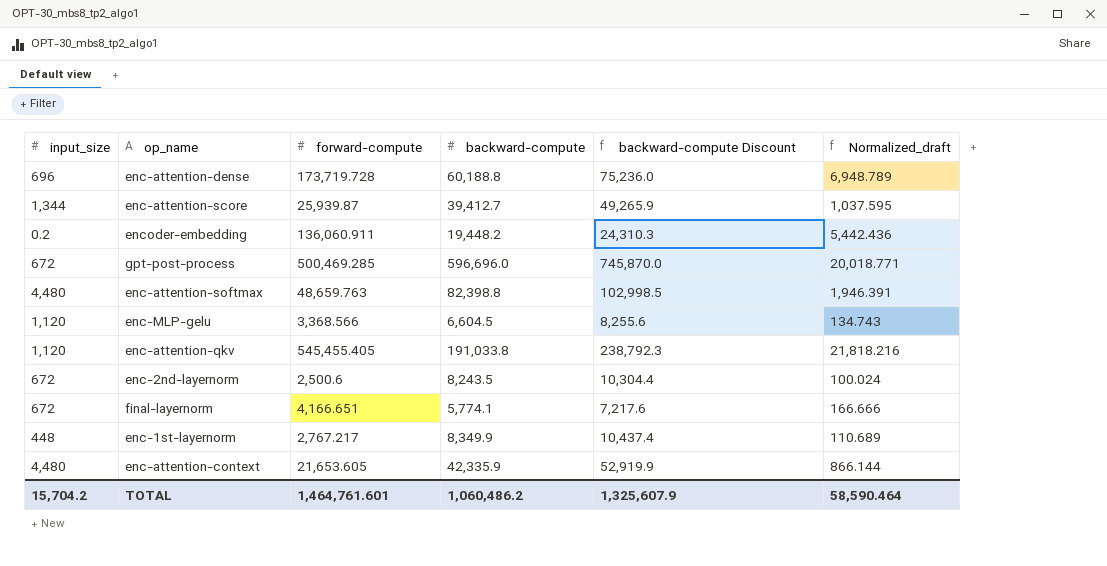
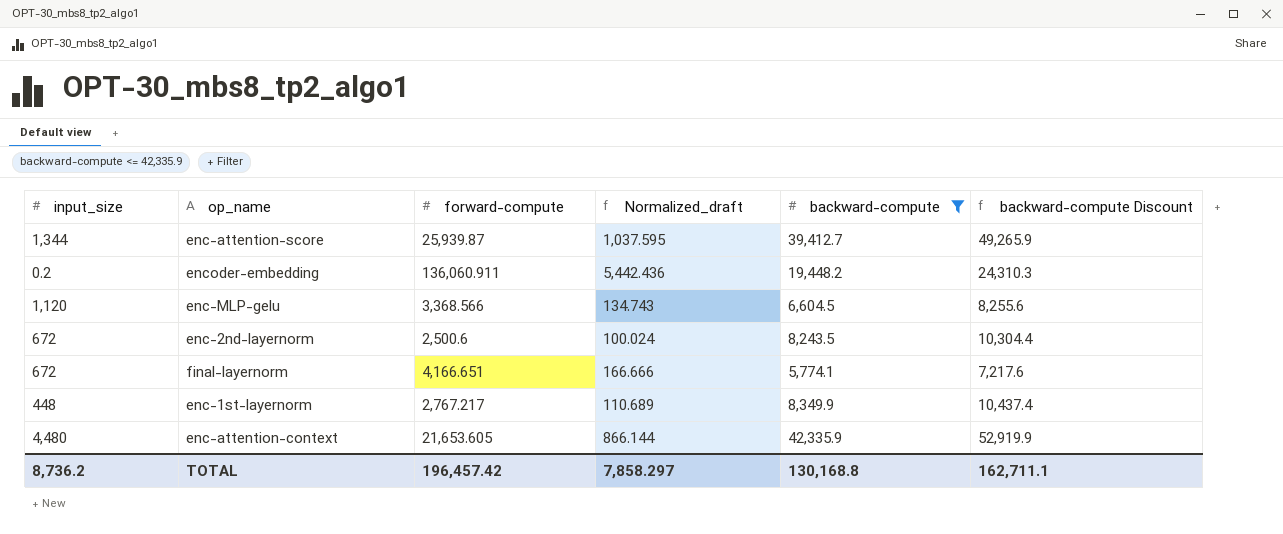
filter: none -> backward-compute <= 42,335.9
column Normalized_draft | position: 6 -> 4
TOTAL | input_size: 15,704.2 -> 8,736.2
TOTAL | forward-compute: 1,464,761.601 -> 196,457.42
TOTAL | Normalized_draft: 58,590.464 -> 7,858.297
TOTAL | backward-compute: 1,060,486.2 -> 130,168.8
TOTAL | backward-compute Discount: 1,325,607.9 -> 162,711.1

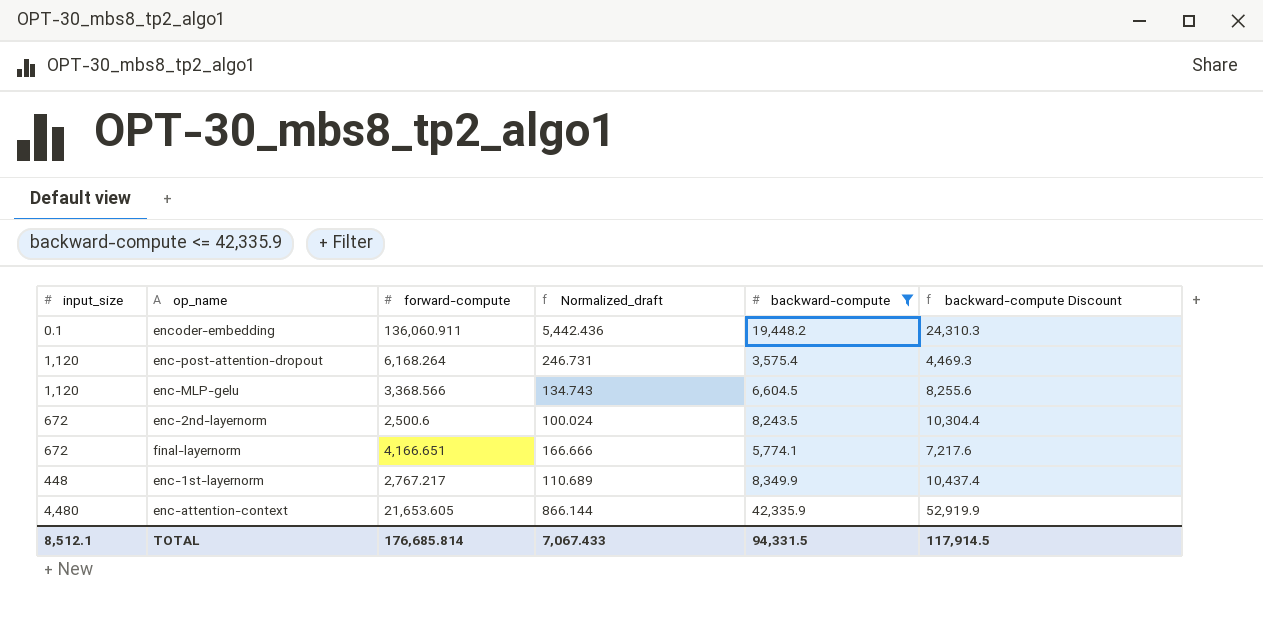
row enc-attention-score: 1,344 | 25,939.87 | 1,037.595 | 39,412.7 | 49,265.9 -> none
encoder-embedding | input_size: 0.2 -> 0.1
row enc-post-attention-dropout: none -> 1,120 | 6,168.264 | 246.731 | 3,575.4 | 4,469.3
TOTAL | input_size: 8,736.2 -> 8,512.1
TOTAL | forward-compute: 196,457.42 -> 176,685.814
TOTAL | Normalized_draft: 7,858.297 -> 7,067.433
TOTAL | backward-compute: 130,168.8 -> 94,331.5
TOTAL | backward-compute Discount: 162,711.1 -> 117,914.5

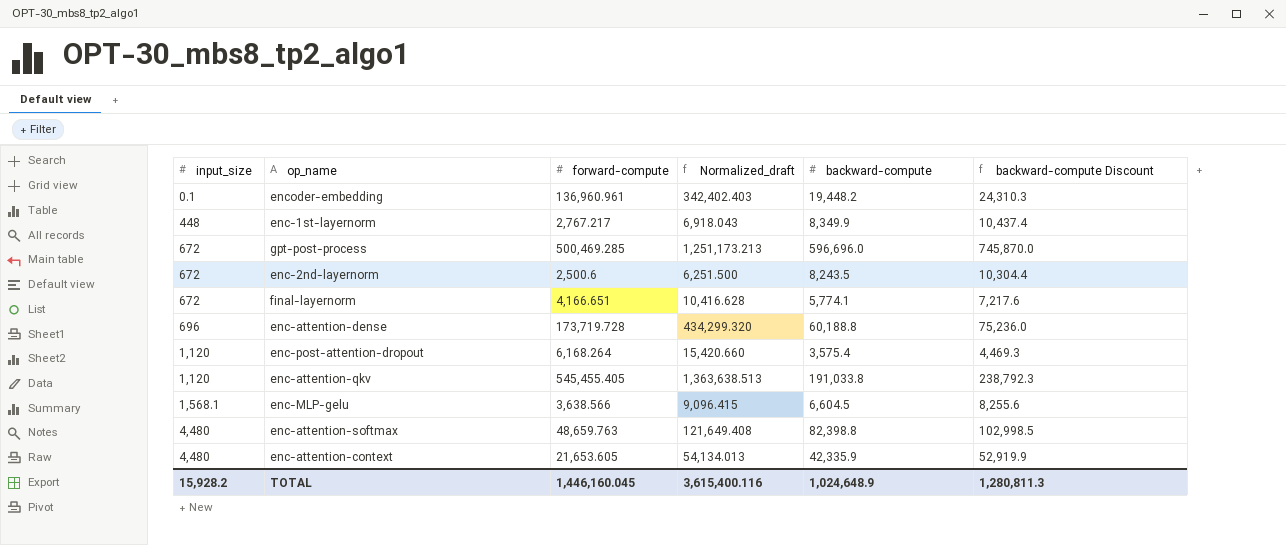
filter: backward-compute <= 42,335.9 -> none
row order: none -> input_size ascending
column Normalized_draft | formula: [forward-compute] * 0.04 -> [forward-compute] * 2.5
encoder-embedding | forward-compute: 136,060.911 -> 136,960.961
enc-MLP-gelu | input_size: 1,120 -> 1,568.1
enc-MLP-gelu | forward-compute: 3,368.566 -> 3,638.566
TOTAL | input_size: 8,512.1 -> 15,928.2
TOTAL | forward-compute: 176,685.814 -> 1,446,160.045
TOTAL | Normalized_draft: 7,067.433 -> 3,615,400.116
TOTAL | backward-compute: 94,331.5 -> 1,024,648.9
TOTAL | backward-compute Discount: 117,914.5 -> 1,280,811.3

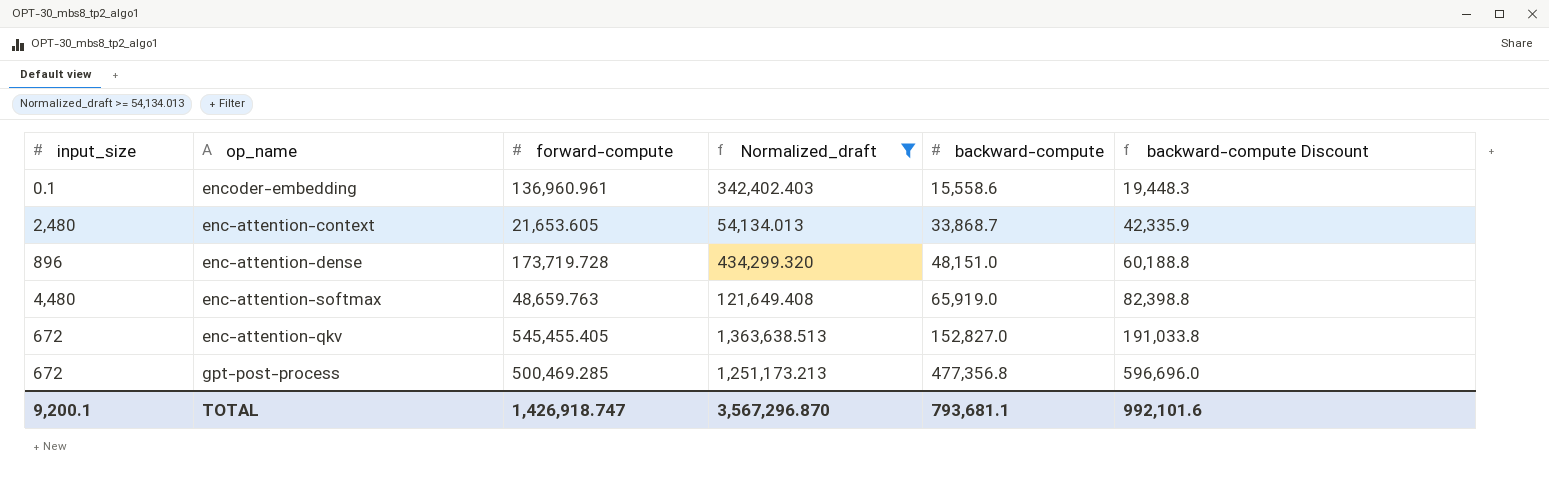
filter: none -> Normalized_draft >= 54,134.013
row order: input_size ascending -> backward-compute ascending
encoder-embedding | backward-compute: 19,448.2 -> 15,558.6
encoder-embedding | backward-compute Discount: 24,310.3 -> 19,448.3
enc-attention-context | input_size: 4,480 -> 2,480
enc-attention-context | backward-compute: 42,335.9 -> 33,868.7
enc-attention-context | backward-compute Discount: 52,919.9 -> 42,335.9
enc-attention-dense | input_size: 696 -> 896
enc-attention-dense | backward-compute: 60,188.8 -> 48,151.0
enc-attention-dense | backward-compute Discount: 75,236.0 -> 60,188.8
enc-attention-softmax | backward-compute: 82,398.8 -> 65,919.0
enc-attention-softmax | backward-compute Discount: 102,998.5 -> 82,398.8
enc-attention-qkv | input_size: 1,120 -> 672
enc-attention-qkv | backward-compute: 191,033.8 -> 152,827.0
enc-attention-qkv | backward-compute Discount: 238,792.3 -> 191,033.8
gpt-post-process | backward-compute: 596,696.0 -> 477,356.8
gpt-post-process | backward-compute Discount: 745,870.0 -> 596,696.0
TOTAL | input_size: 15,928.2 -> 9,200.1
TOTAL | forward-compute: 1,446,160.045 -> 1,426,918.747
TOTAL | Normalized_draft: 3,615,400.116 -> 3,567,296.870
TOTAL | backward-compute: 1,024,648.9 -> 793,681.1
TOTAL | backward-compute Discount: 1,280,811.3 -> 992,101.6

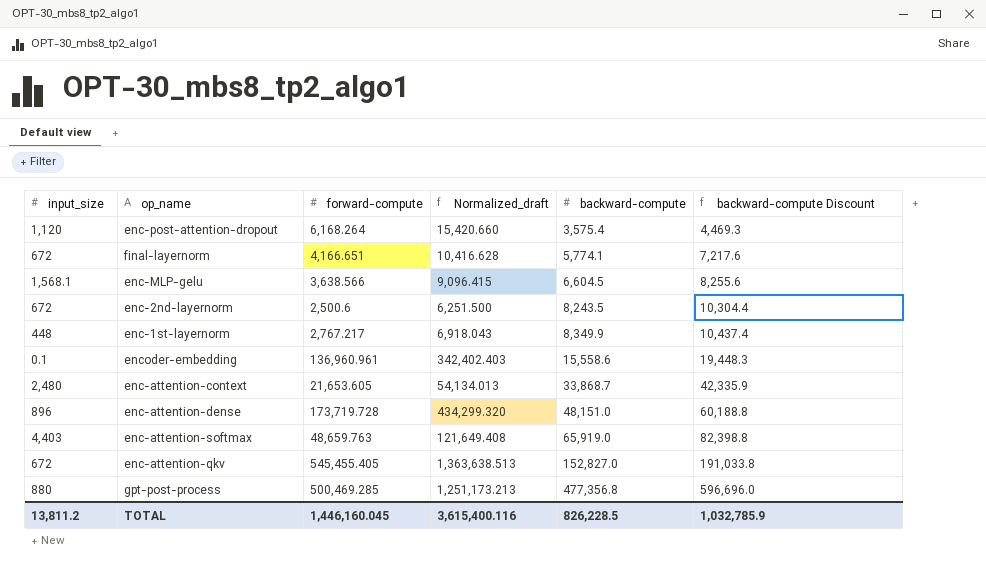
filter: Normalized_draft >= 54,134.013 -> none
enc-attention-softmax | input_size: 4,480 -> 4,403
gpt-post-process | input_size: 672 -> 880
TOTAL | input_size: 9,200.1 -> 13,811.2
TOTAL | forward-compute: 1,426,918.747 -> 1,446,160.045
TOTAL | Normalized_draft: 3,567,296.870 -> 3,615,400.116
TOTAL | backward-compute: 793,681.1 -> 826,228.5
TOTAL | backward-compute Discount: 992,101.6 -> 1,032,785.9

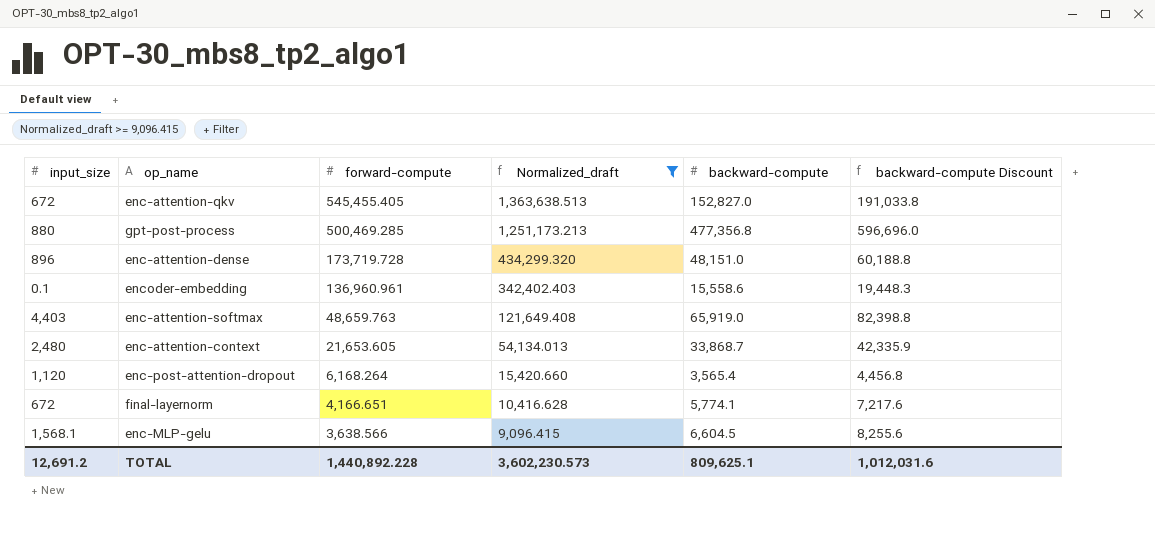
filter: none -> Normalized_draft >= 9,096.415
row order: backward-compute ascending -> forward-compute descending
enc-post-attention-dropout | backward-compute: 3,575.4 -> 3,565.4
enc-post-attention-dropout | backward-compute Discount: 4,469.3 -> 4,456.8
TOTAL | input_size: 13,811.2 -> 12,691.2
TOTAL | forward-compute: 1,446,160.045 -> 1,440,892.228
TOTAL | Normalized_draft: 3,615,400.116 -> 3,602,230.573
TOTAL | backward-compute: 826,228.5 -> 809,625.1
TOTAL | backward-compute Discount: 1,032,785.9 -> 1,012,031.6

